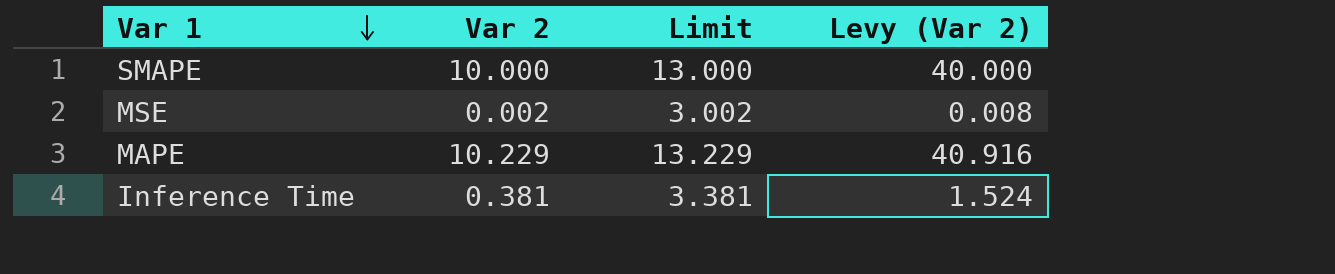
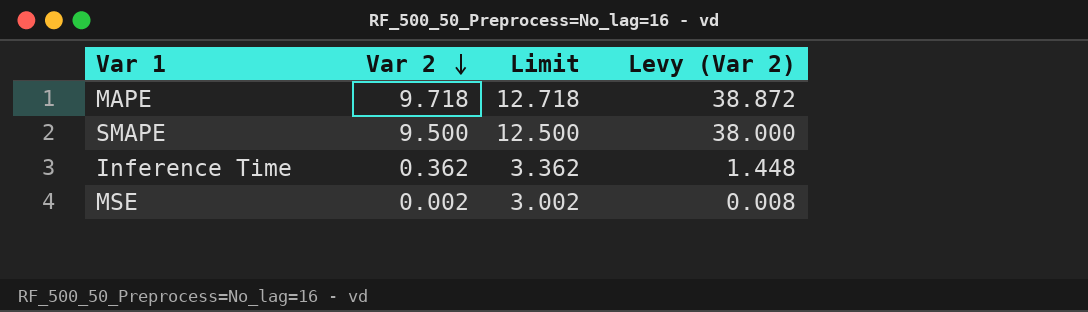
row order: Var 1 descending -> Var 2 descending
MAPE | Var 2: 10.229 -> 9.718
MAPE | Limit: 13.229 -> 12.718
MAPE | Levy (Var 2): 40.916 -> 38.872
SMAPE | Var 2: 10.000 -> 9.500
SMAPE | Limit: 13.000 -> 12.500
SMAPE | Levy (Var 2): 40.000 -> 38.000
Inference Time | Var 2: 0.381 -> 0.362
Inference Time | Limit: 3.381 -> 3.362
Inference Time | Levy (Var 2): 1.524 -> 1.448

